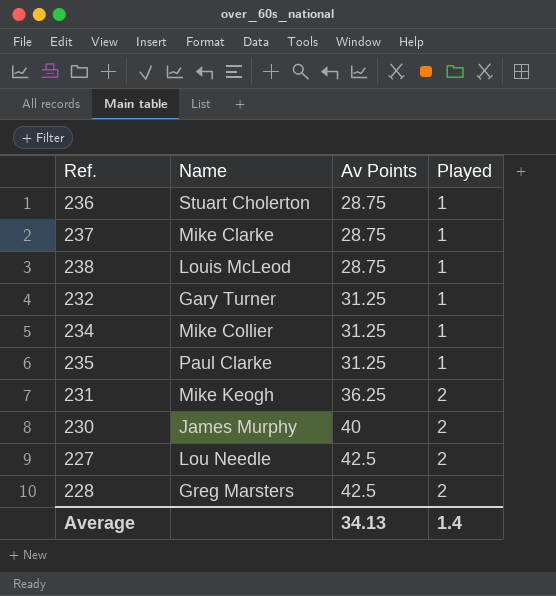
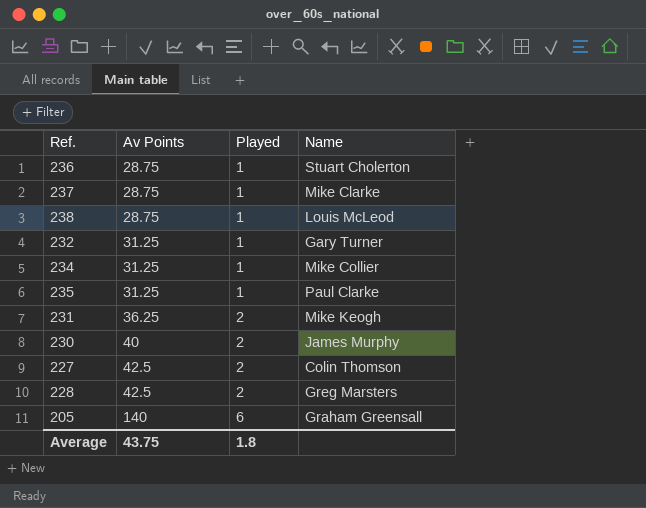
column Name | position: 2 -> 4
227 | Name: Lou Needle -> Colin Thomson
row 205: none -> 140 | 6 | Graham Greensall
Average | Av Points: 34.13 -> 43.75
Average | Played: 1.4 -> 1.8

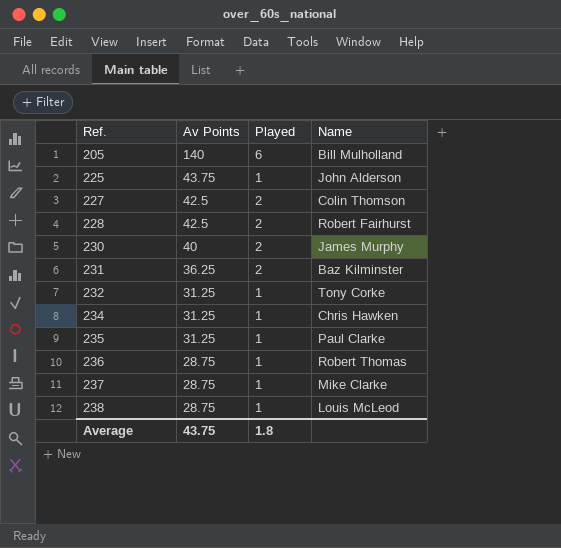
row order: Av Points ascending -> Ref. ascending
205 | Name: Graham Greensall -> Bill Mulholland
row 225: none -> 43.75 | 1 | John Alderson
228 | Name: Greg Marsters -> Robert Fairhurst
231 | Name: Mike Keogh -> Baz Kilminster
232 | Name: Gary Turner -> Tony Corke
234 | Name: Mike Collier -> Chris Hawken
236 | Name: Stuart Cholerton -> Robert Thomas

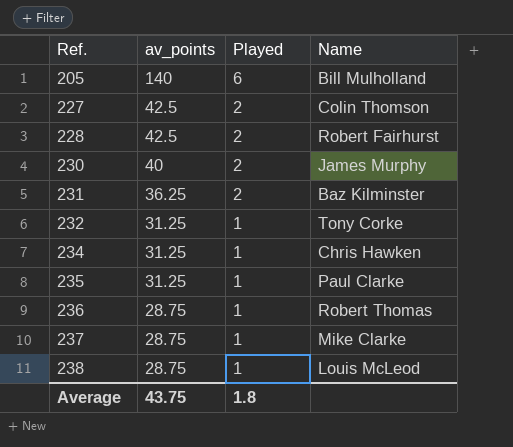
column name: Av Points -> av_points
row 225: 43.75 | 1 | John Alderson -> none

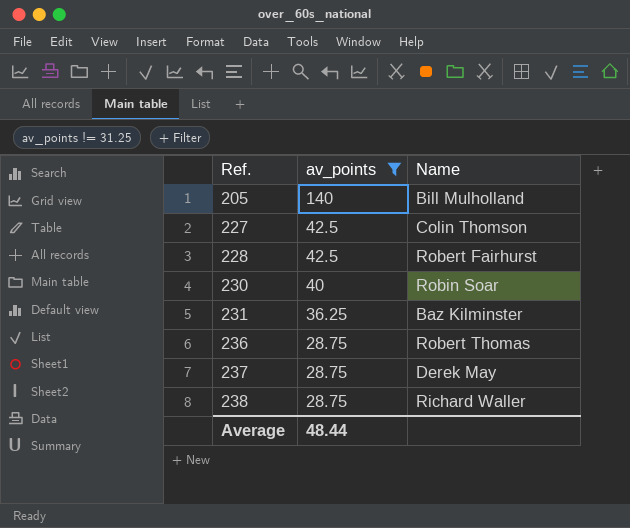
filter: none -> av_points != 31.25
column Played | position: 3 -> none
230 | Name: James Murphy -> Robin Soar
237 | Name: Mike Clarke -> Derek May
238 | Name: Louis McLeod -> Richard Waller
Average | av_points: 43.75 -> 48.44

